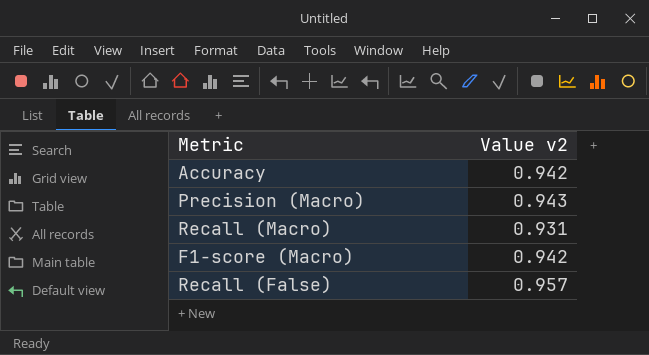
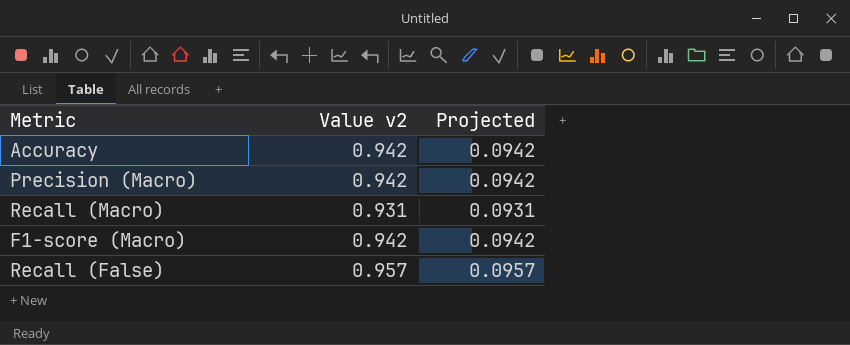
column Projected | formula: none -> [Value v2] * 0.1
Precision (Macro) | Value v2: 0.943 -> 0.942

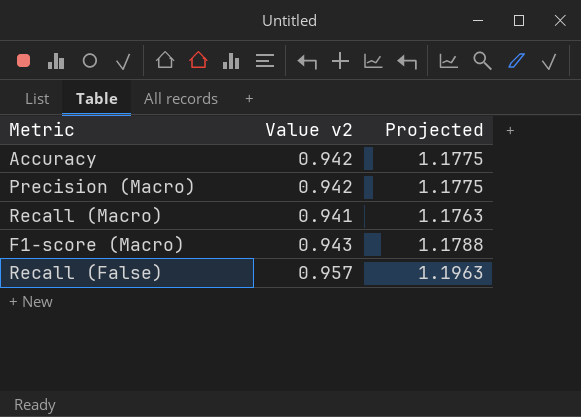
column Projected | formula: [Value v2] * 0.1 -> [Value v2] * 1.25
Recall (Macro) | Value v2: 0.931 -> 0.941
F1-score (Macro) | Value v2: 0.942 -> 0.943

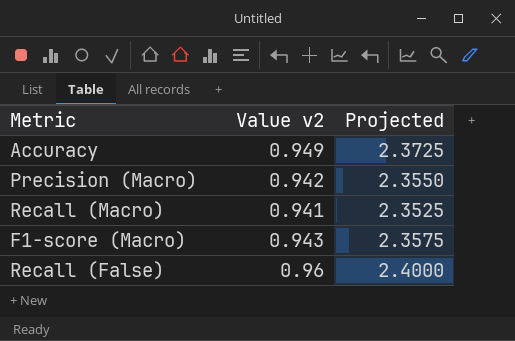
column Projected | formula: [Value v2] * 1.25 -> [Value v2] * 2.5
Accuracy | Value v2: 0.942 -> 0.949
Recall (False) | Value v2: 0.957 -> 0.96

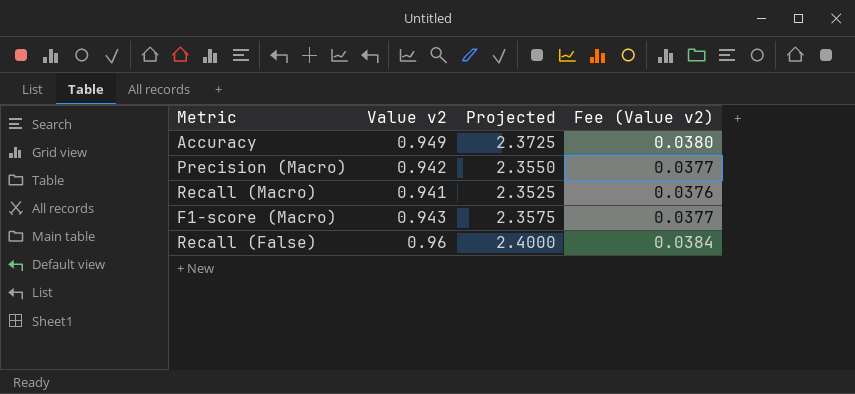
column Fee (Value v2) | formula: none -> [Value v2] * 0.04

